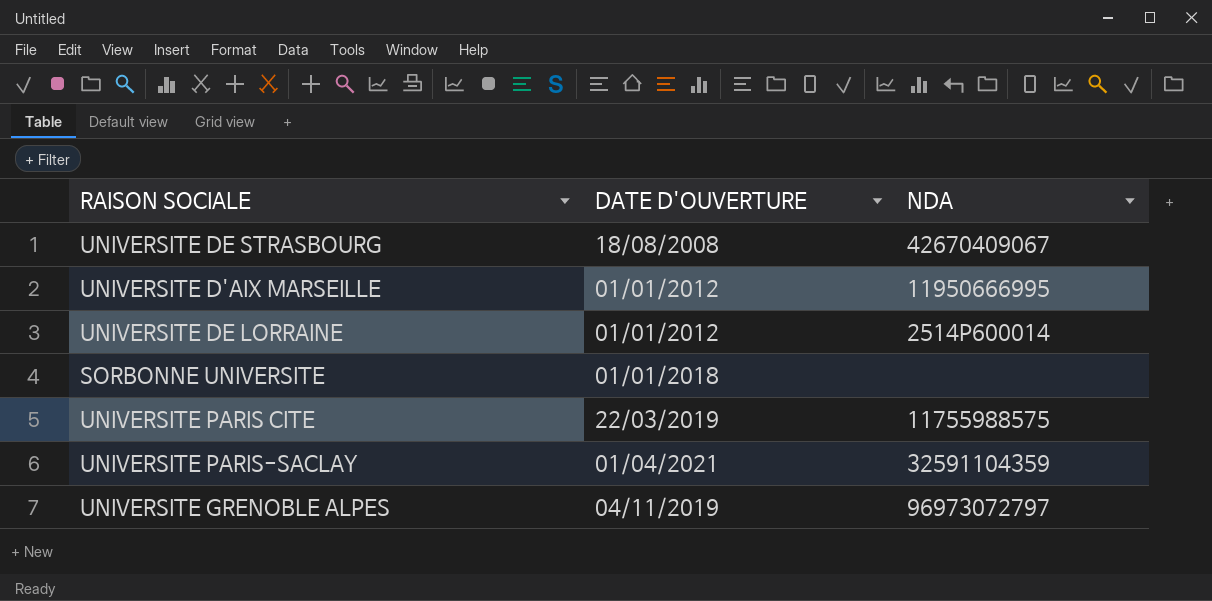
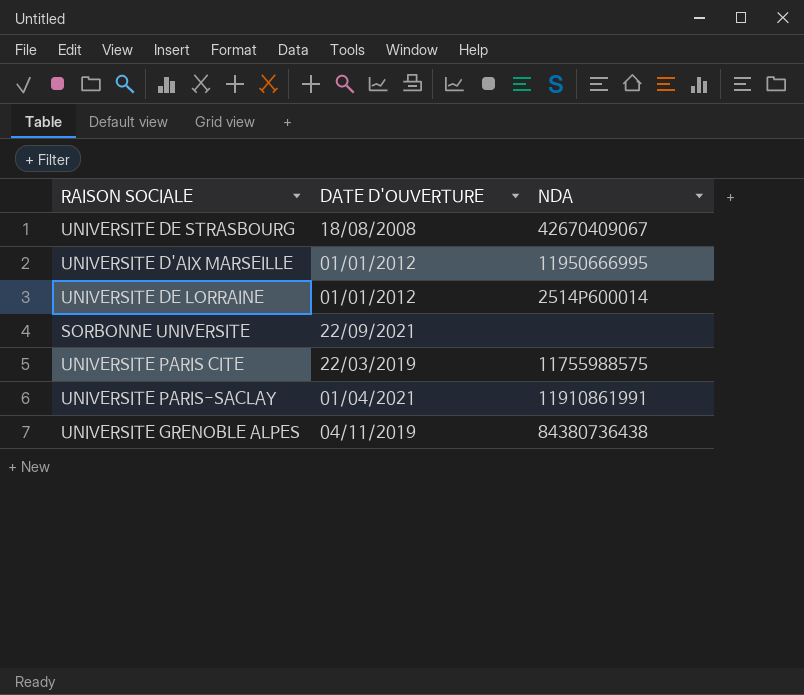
SORBONNE UNIVERSITE | DATE D'OUVERTURE: 01/01/2018 -> 22/09/2021
UNIVERSITE PARIS-SACLAY | NDA: 32591104359 -> 11910861991
UNIVERSITE GRENOBLE ALPES | NDA: 96973072797 -> 84380736438

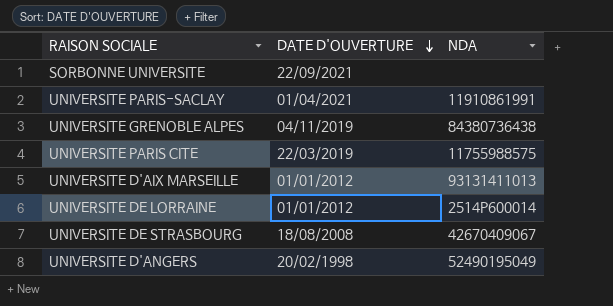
row order: none -> DATE D'OUVERTURE descending
UNIVERSITE D'AIX MARSEILLE | NDA: 11950666995 -> 93131411013
row UNIVERSITE D'ANGERS: none -> 20/02/1998 | 52490195049

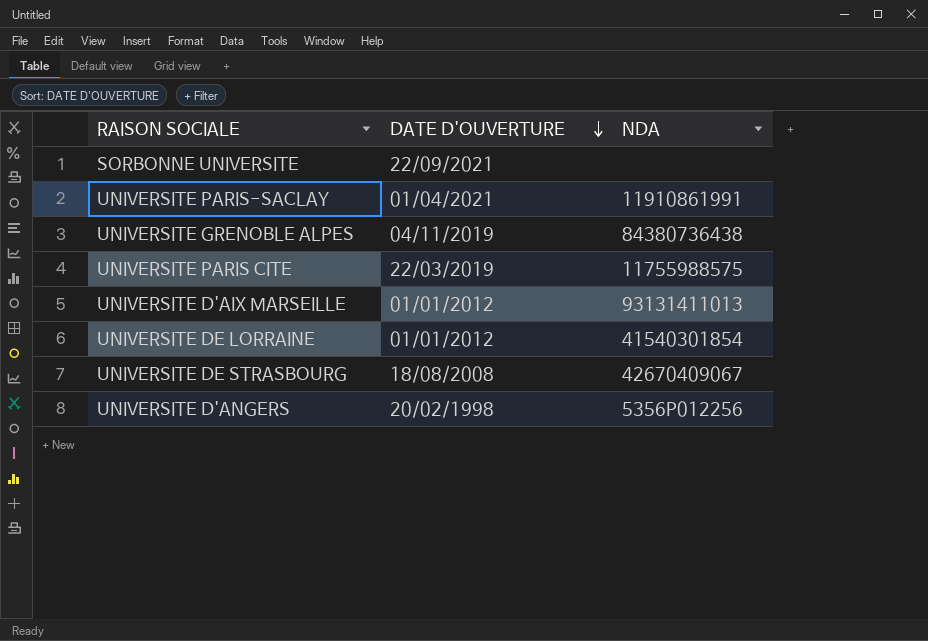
UNIVERSITE DE LORRAINE | NDA: 2514P600014 -> 41540301854
UNIVERSITE D'ANGERS | NDA: 52490195049 -> 5356P012256

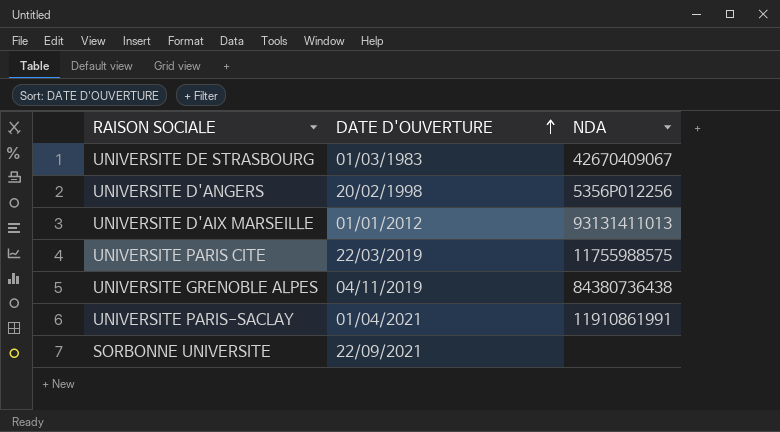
row order: DATE D'OUVERTURE descending -> DATE D'OUVERTURE ascending
row UNIVERSITE DE LORRAINE: 01/01/2012 | 41540301854 -> none
UNIVERSITE DE STRASBOURG | DATE D'OUVERTURE: 18/08/2008 -> 01/03/1983

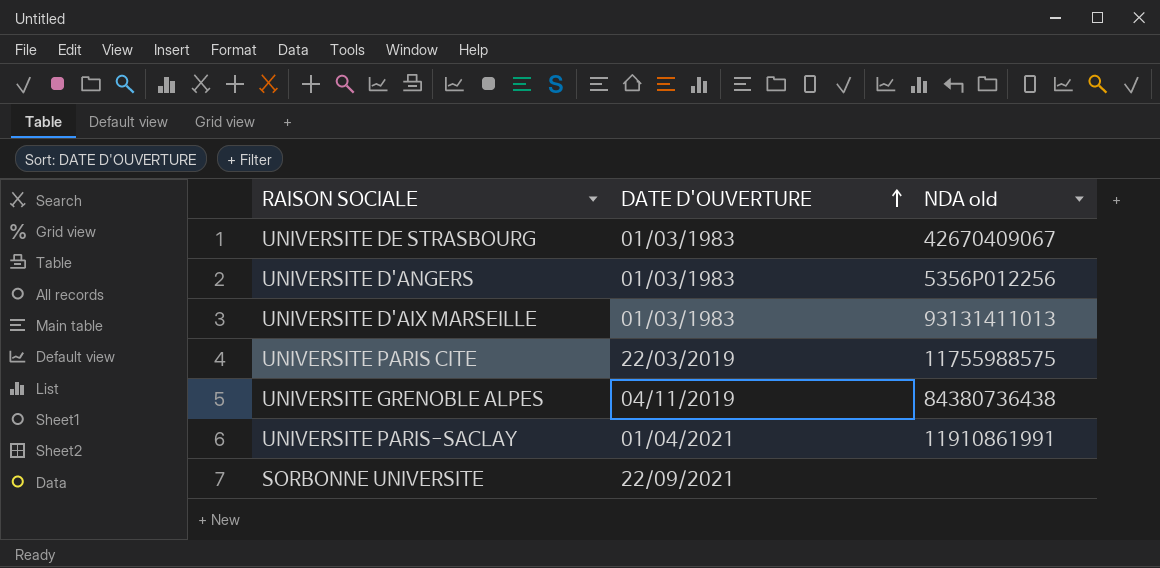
column name: NDA -> NDA old
UNIVERSITE D'ANGERS | DATE D'OUVERTURE: 20/02/1998 -> 01/03/1983
UNIVERSITE D'AIX MARSEILLE | DATE D'OUVERTURE: 01/01/2012 -> 01/03/1983

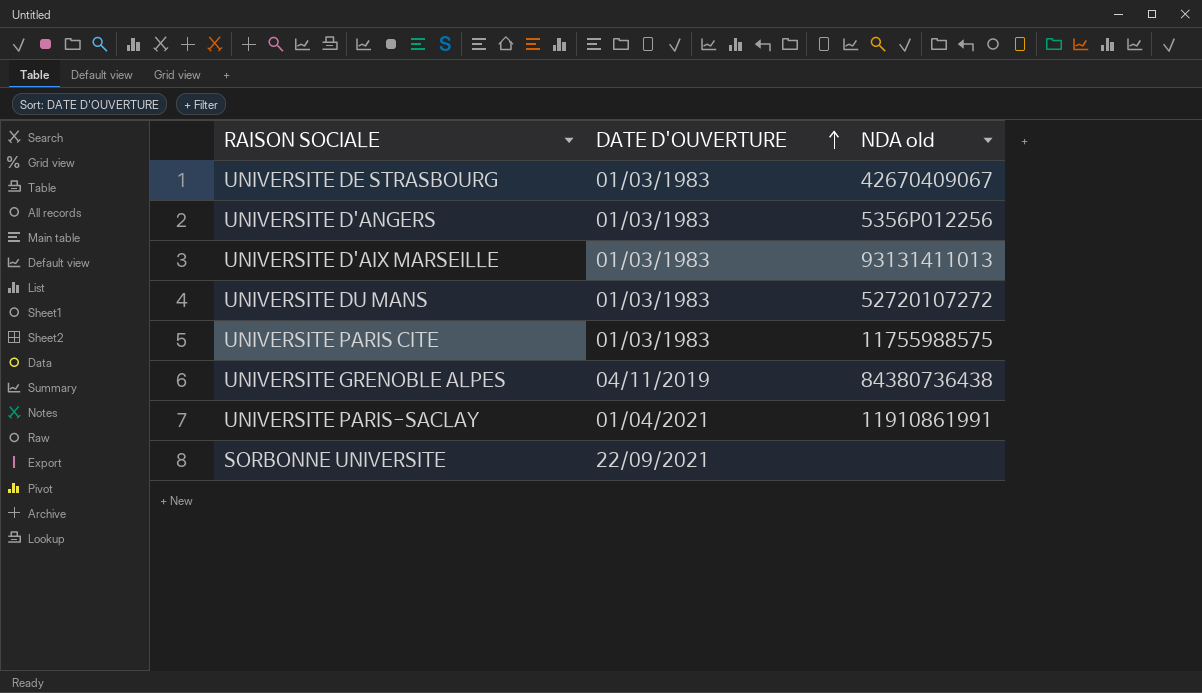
row UNIVERSITE DU MANS: none -> 01/03/1983 | 52720107272
UNIVERSITE PARIS CITE | DATE D'OUVERTURE: 22/03/2019 -> 01/03/1983

